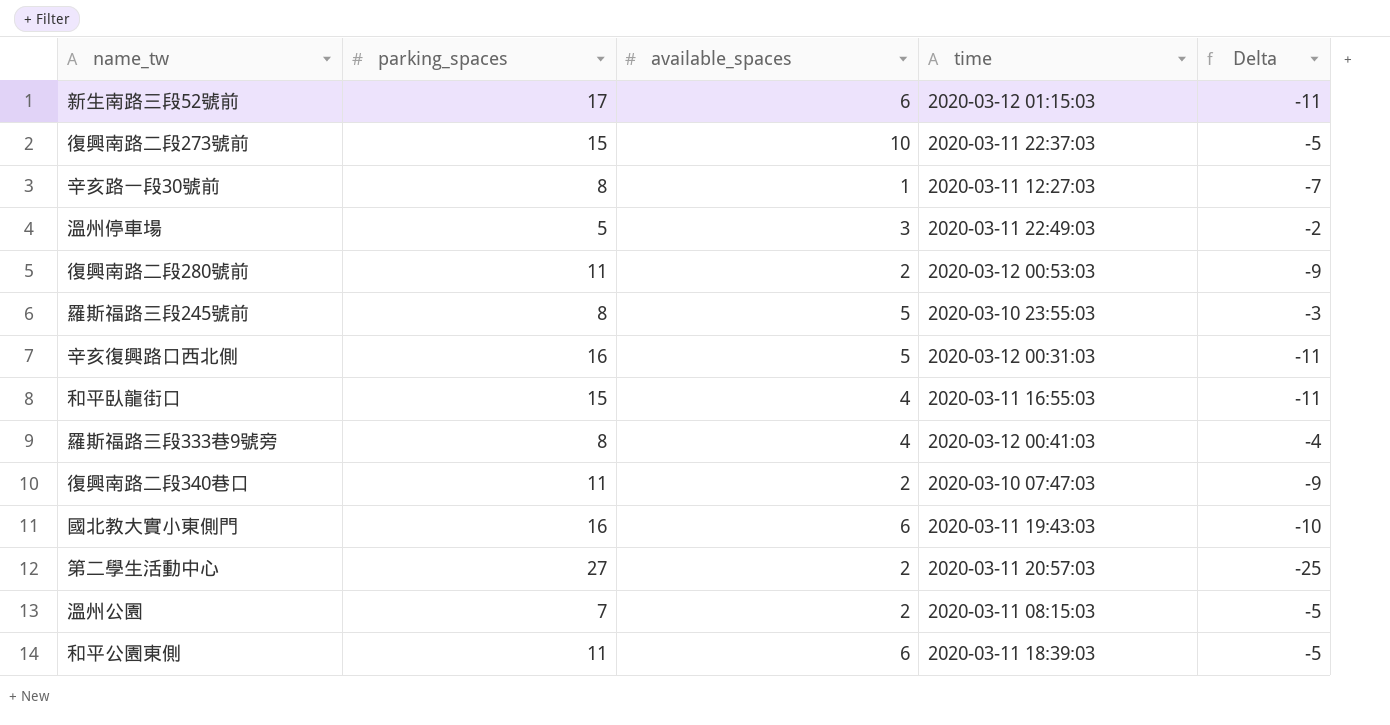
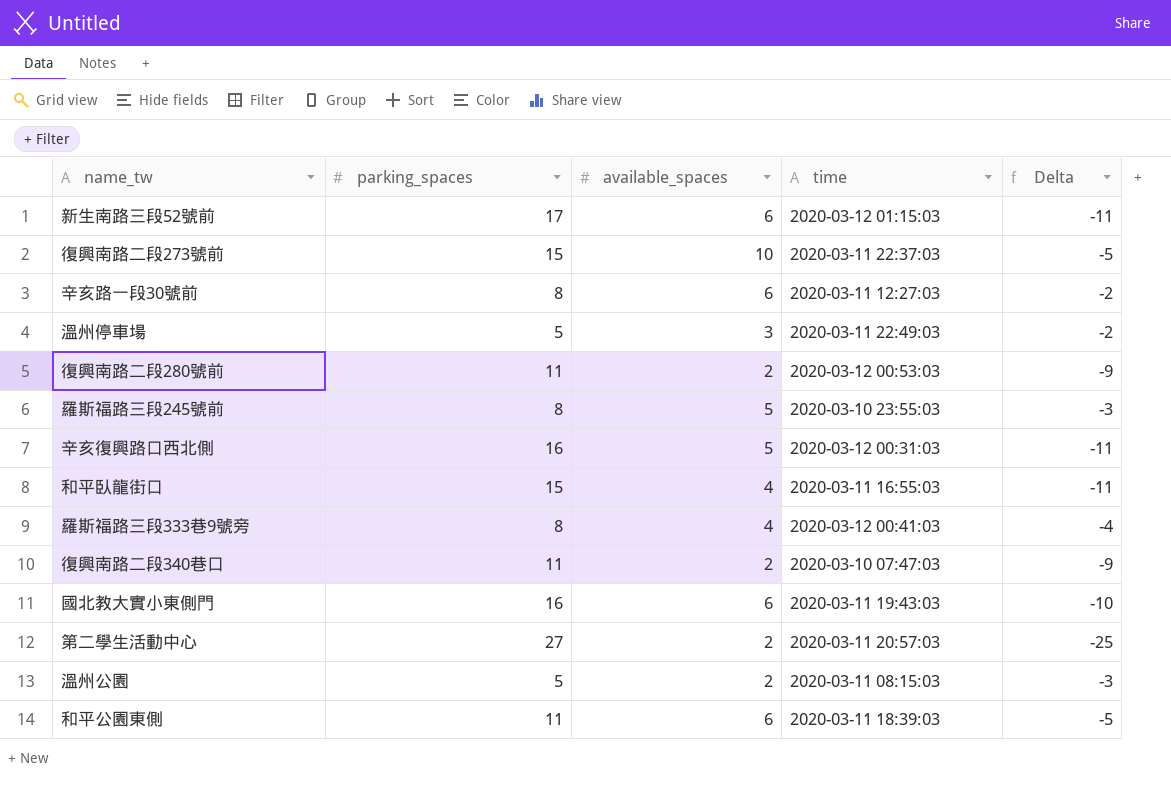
辛亥路一段30號前 | available_spaces: 1 -> 6
辛亥路一段30號前 | Delta: -7 -> -2
溫州公園 | parking_spaces: 7 -> 5
溫州公園 | Delta: -5 -> -3

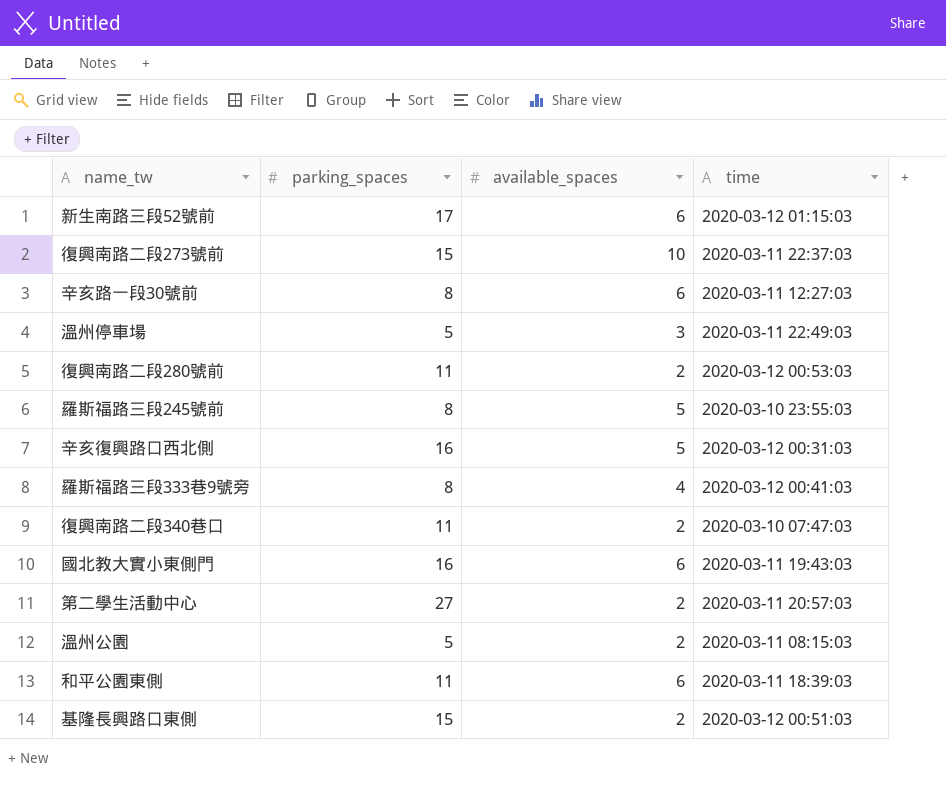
column Delta | formula: [available_spaces] - [parking_spaces] -> none
row 和平臥龍街口: 15 | 4 | 2020-03-11 16:55:03 | -11 -> none
row 基隆長興路口東側: none -> 15 | 2 | 2020-03-12 00:51:03

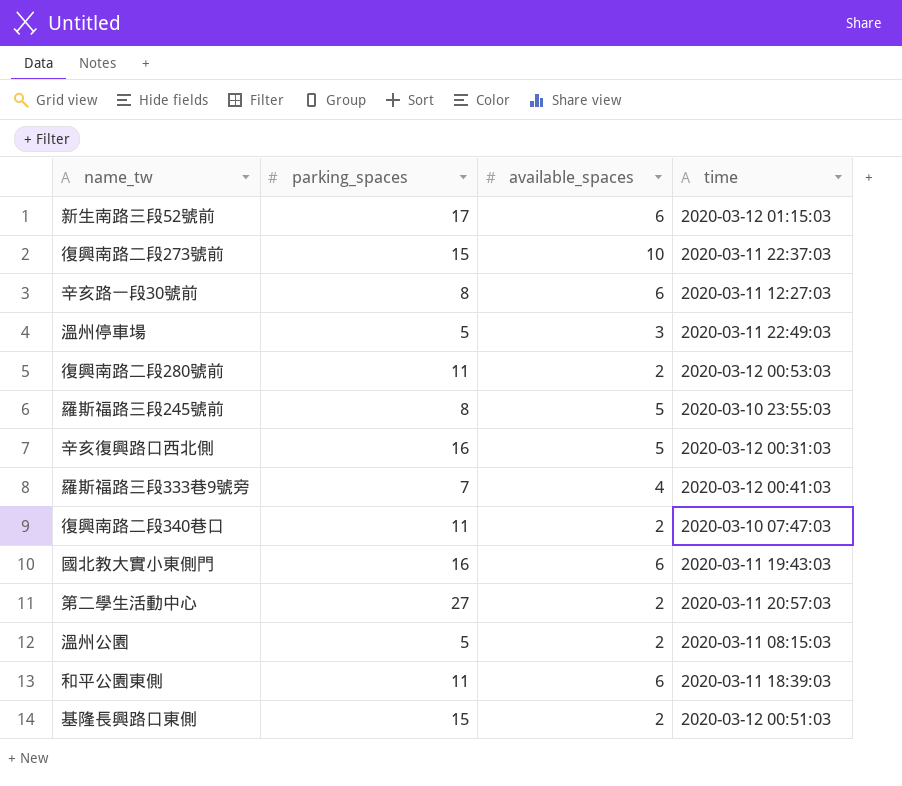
羅斯福路三段333巷9號旁 | parking_spaces: 8 -> 7

